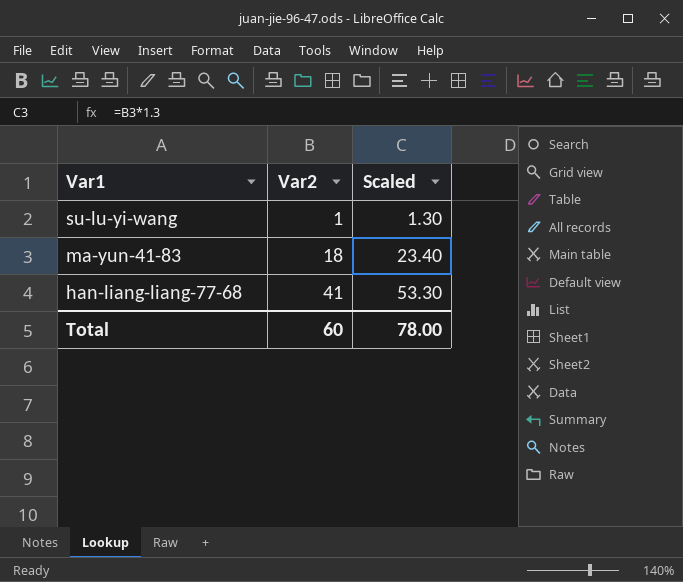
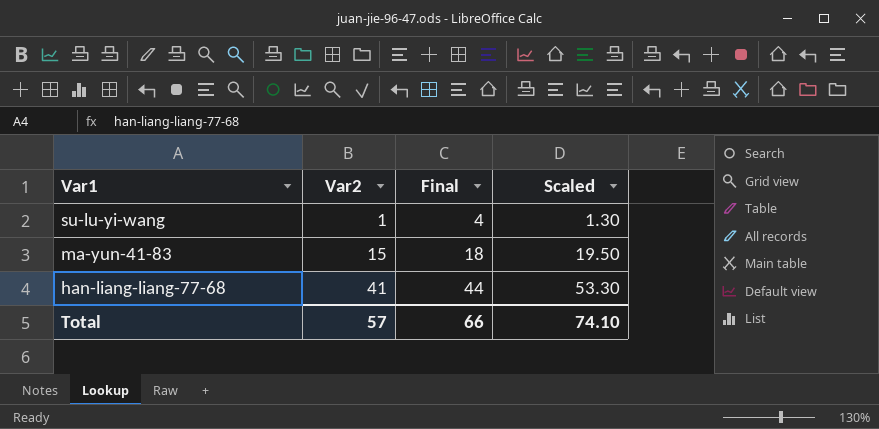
column Final | formula: none -> [Var2] + 3
ma-yun-41-83 | Var2: 18 -> 15
ma-yun-41-83 | Scaled: 23.40 -> 19.50
Total | Var2: 60 -> 57
Total | Scaled: 78.00 -> 74.10

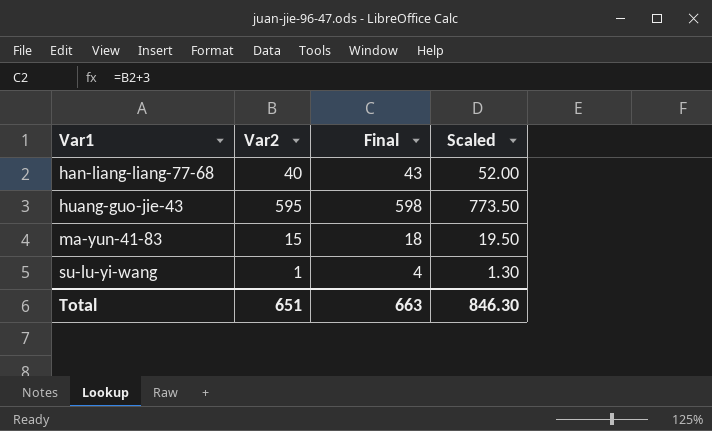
row order: Var1 descending -> Var1 ascending
han-liang-liang-77-68 | Var2: 41 -> 40
han-liang-liang-77-68 | Final: 44 -> 43
han-liang-liang-77-68 | Scaled: 53.30 -> 52.00
row huang-guo-jie-43: none -> 595 | 598 | 773.50
Total | Var2: 57 -> 651
Total | Final: 66 -> 663
Total | Scaled: 74.10 -> 846.30

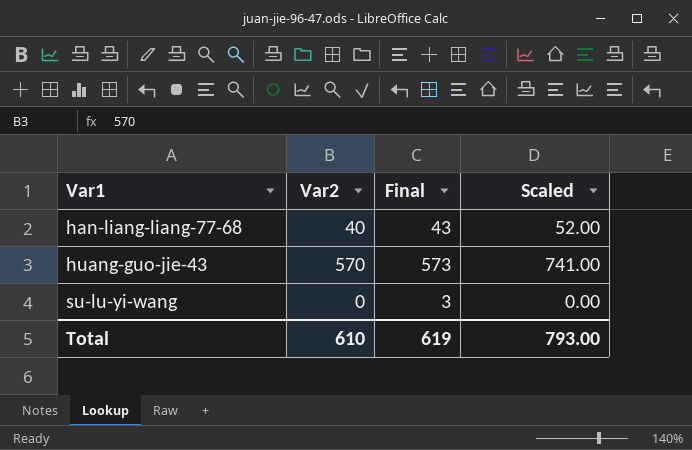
row ma-yun-41-83: 15 | 18 | 19.50 -> none
huang-guo-jie-43 | Var2: 595 -> 570
huang-guo-jie-43 | Final: 598 -> 573
huang-guo-jie-43 | Scaled: 773.50 -> 741.00
su-lu-yi-wang | Var2: 1 -> 0
su-lu-yi-wang | Final: 4 -> 3
su-lu-yi-wang | Scaled: 1.30 -> 0.00
Total | Var2: 651 -> 610
Total | Final: 663 -> 619
Total | Scaled: 846.30 -> 793.00

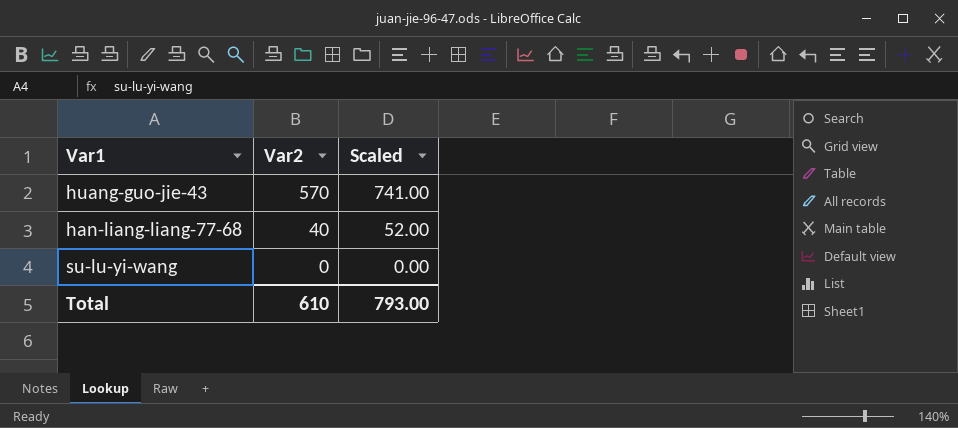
row order: Var1 ascending -> Var2 descending
column Final | formula: [Var2] + 3 -> none

